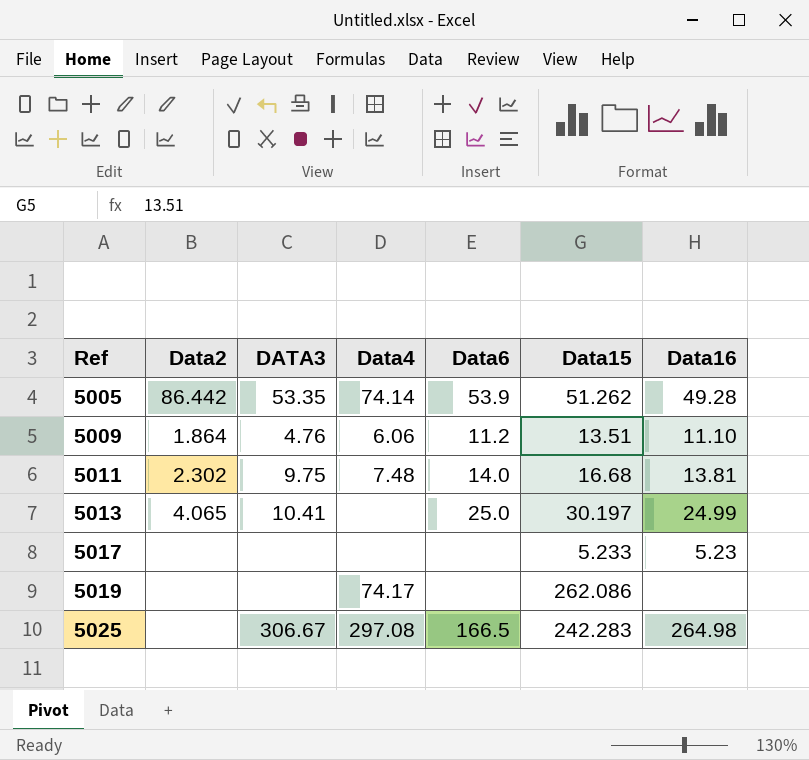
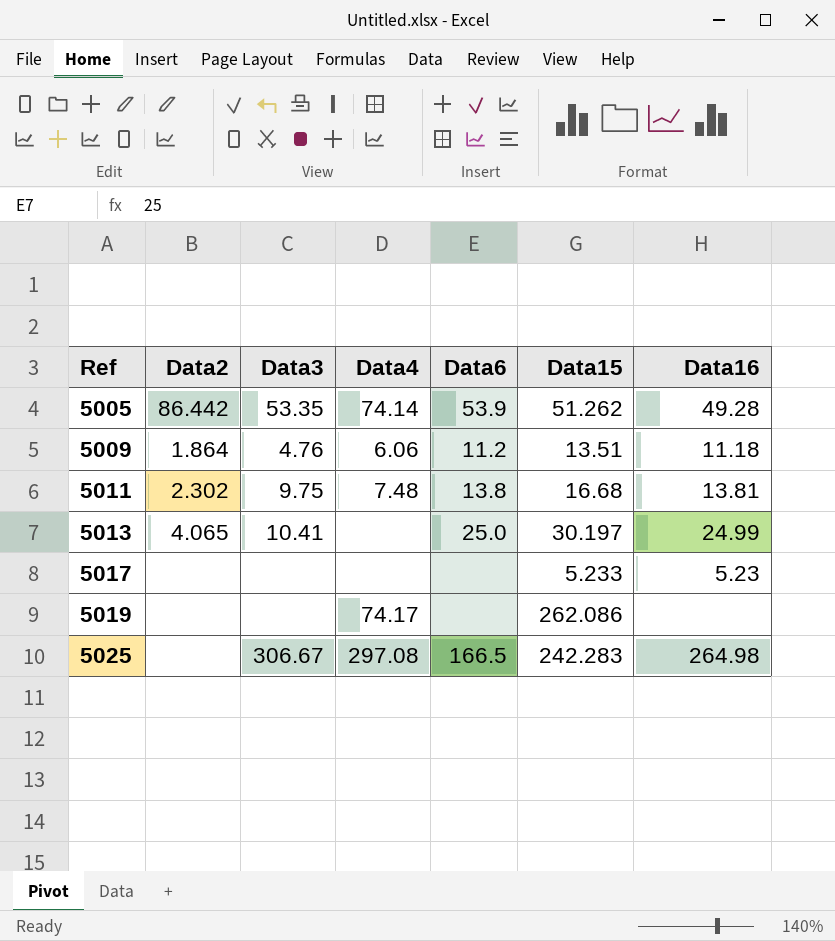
column name: DATA3 -> Data3
5009 | Data16: 11.10 -> 11.18
5011 | Data6: 14.0 -> 13.8

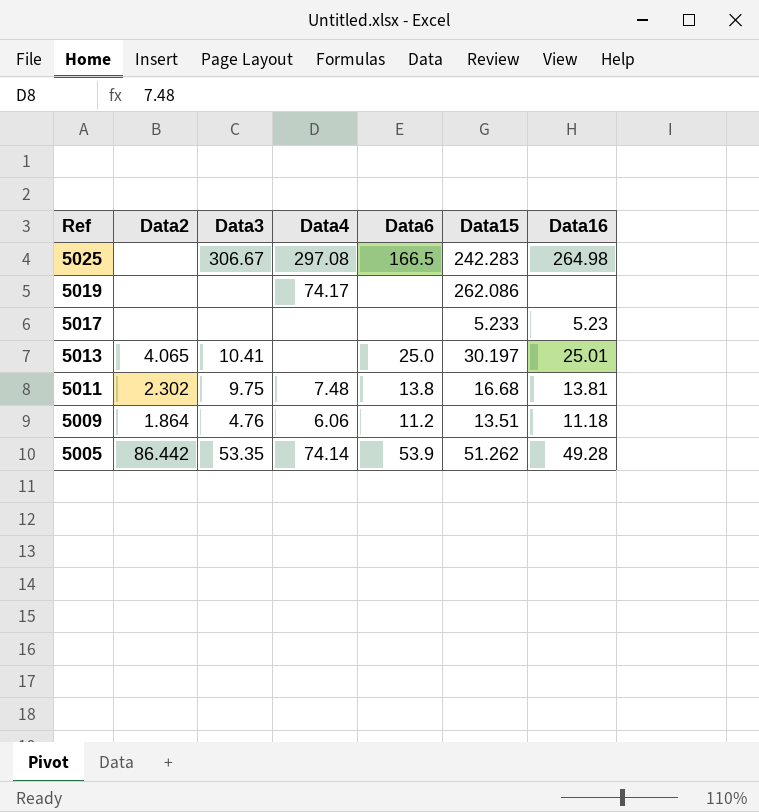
row order: Ref ascending -> Ref descending
5013 | Data16: 24.99 -> 25.01

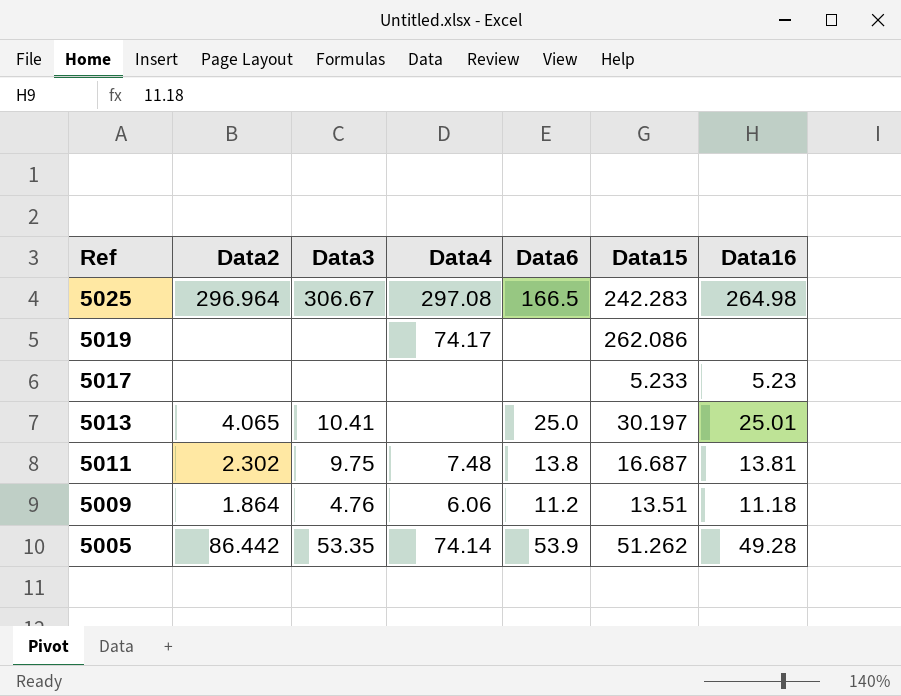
5025 | Data2: none -> 296.964
5011 | Data15: 16.68 -> 16.687

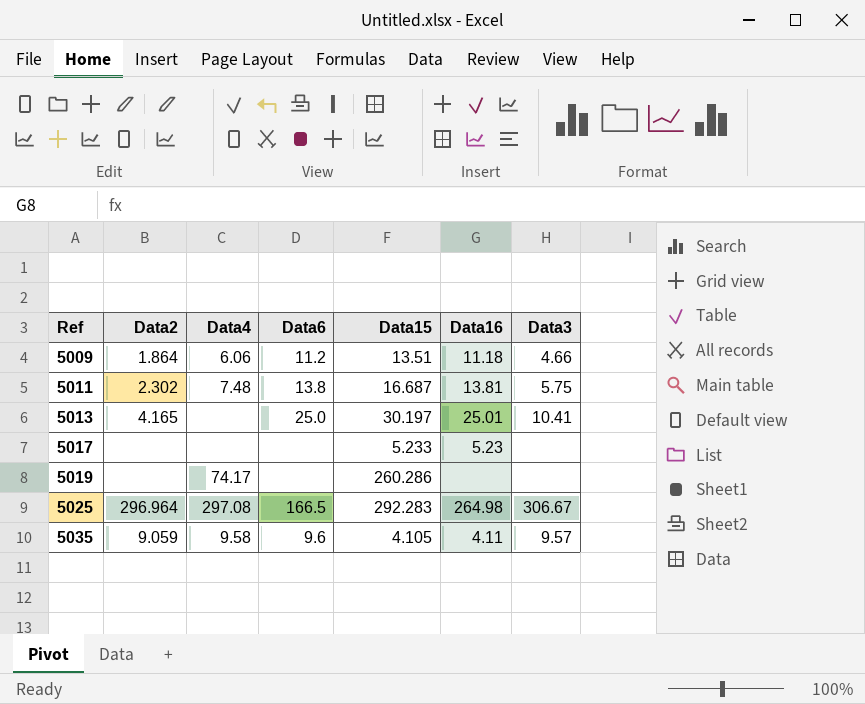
row order: Ref descending -> Ref ascending
column Data3 | position: 3 -> 7
row 5005: 86.442 | 53.35 | 74.14 | 53.9 | 51.262 | 49.28 -> none
5009 | Data3: 4.76 -> 4.66
5011 | Data3: 9.75 -> 5.75
5013 | Data2: 4.065 -> 4.165
5019 | Data15: 262.086 -> 260.286
5025 | Data15: 242.283 -> 292.283
row 5035: none -> 9.059 | 9.58 | 9.6 | 4.105 | 4.11 | 9.57

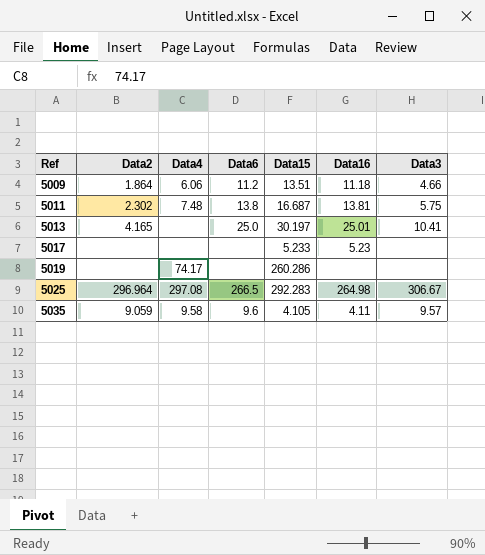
5025 | Data6: 166.5 -> 266.5

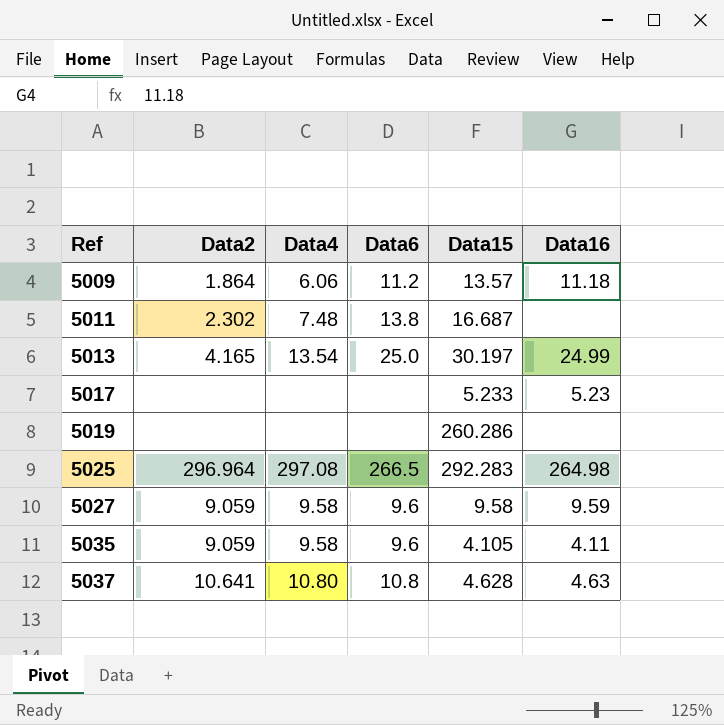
column Data3 | position: 7 -> none
5009 | Data15: 13.51 -> 13.57
5011 | Data16: 13.81 -> none
5013 | Data4: none -> 13.54
5013 | Data16: 25.01 -> 24.99
5019 | Data4: 74.17 -> none
row 5027: none -> 9.059 | 9.58 | 9.6 | 9.58 | 9.59
row 5037: none -> 10.641 | 10.80 | 10.8 | 4.628 | 4.63

